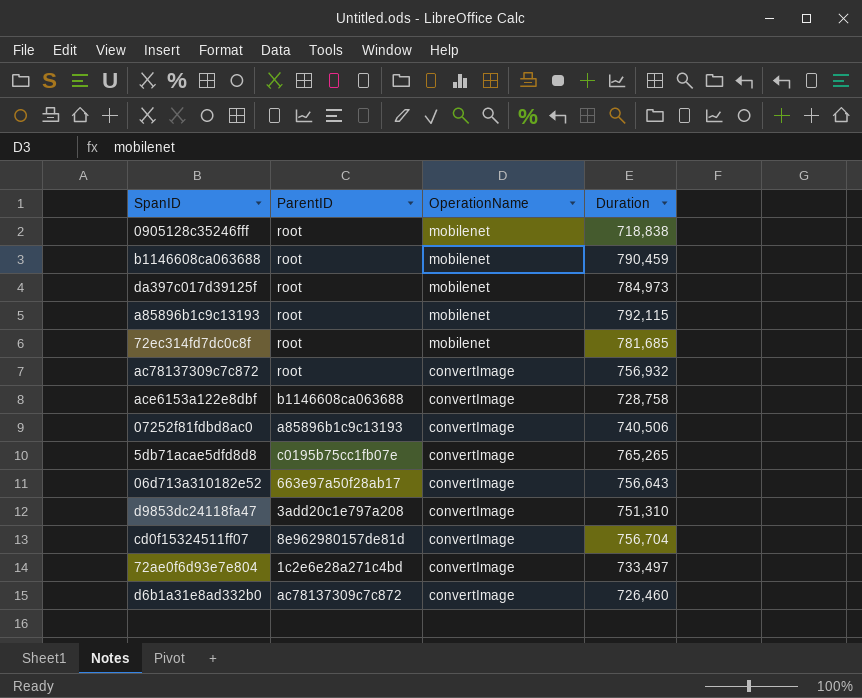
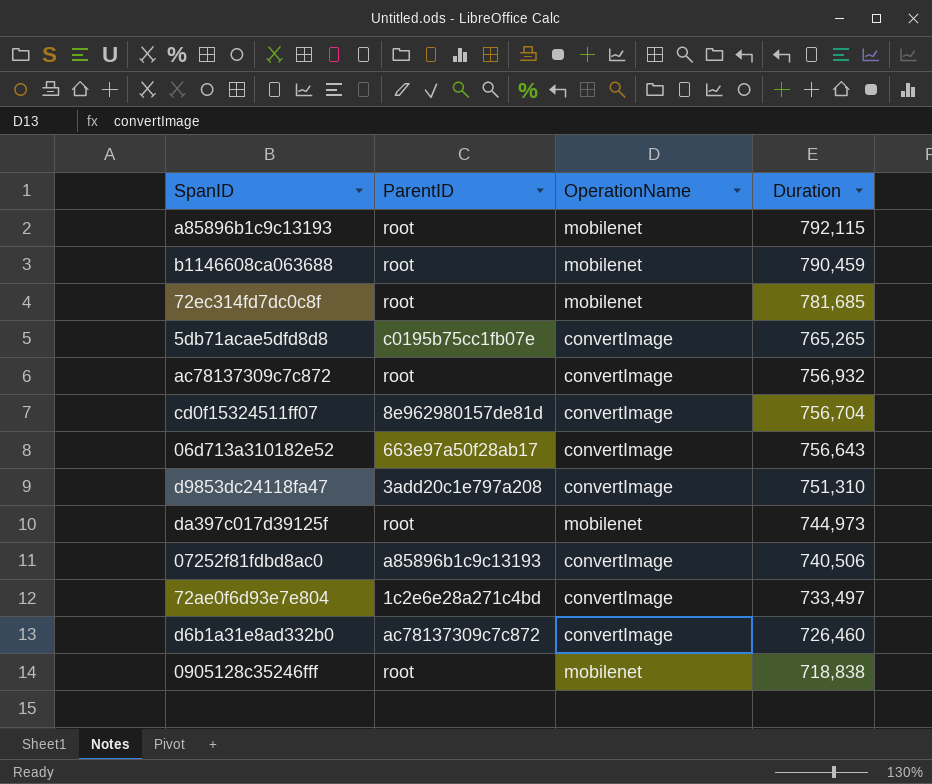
row order: OperationName descending -> Duration descending
row ace6153a122e8dbf: b1146608ca063688 | convertImage | 728,758 -> none
da397c017d39125f | Duration: 784,973 -> 744,973

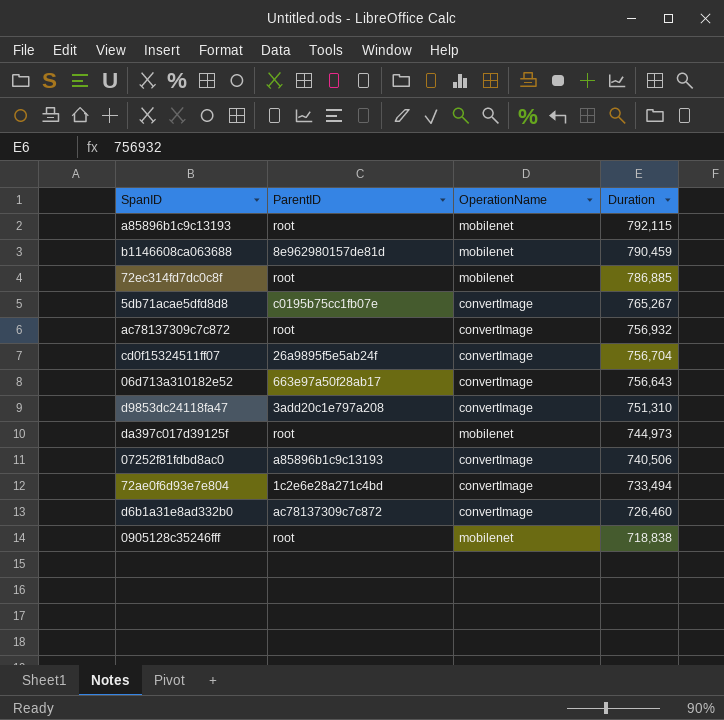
b1146608ca063688 | ParentID: root -> 8e962980157de81d
72ec314fd7dc0c8f | Duration: 781,685 -> 786,885
5db71acae5dfd8d8 | Duration: 765,265 -> 765,267
cd0f15324511ff07 | ParentID: 8e962980157de81d -> 26a9895f5e5ab24f
72ae0f6d93e7e804 | Duration: 733,497 -> 733,494

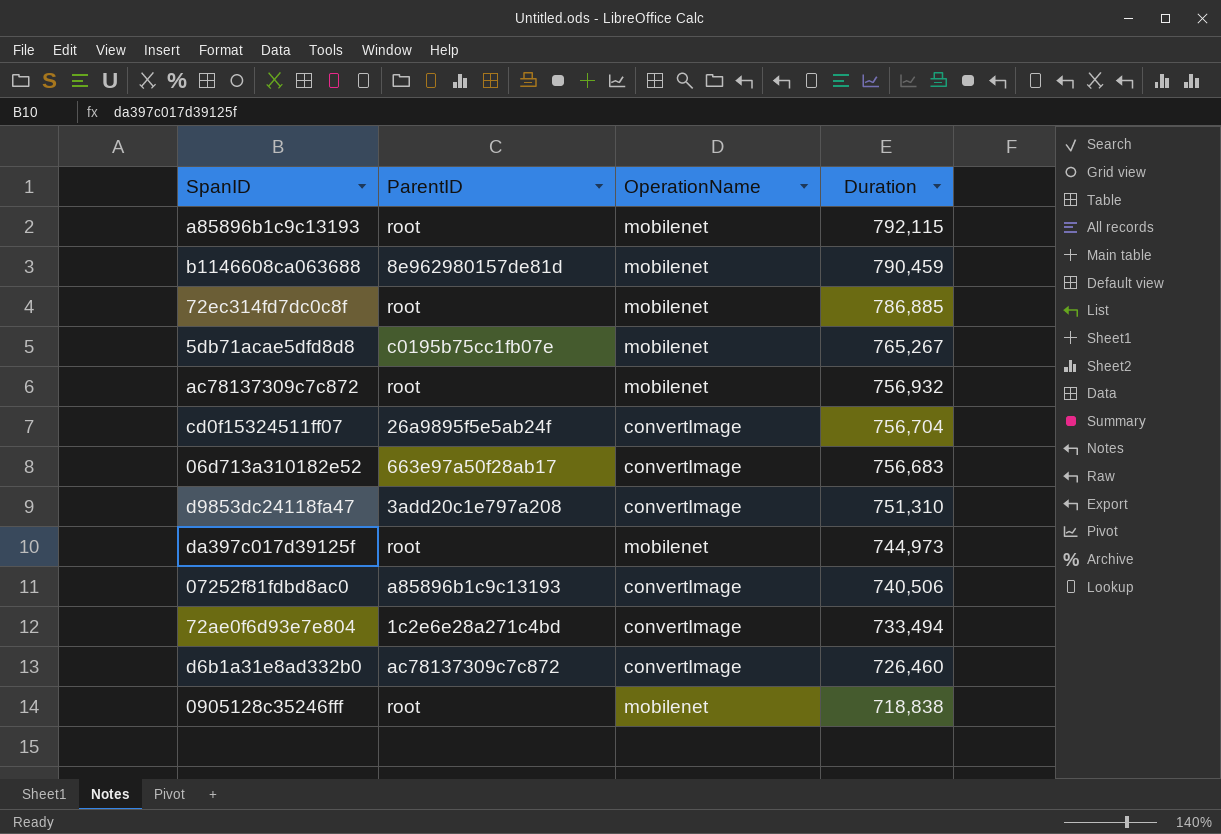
5db71acae5dfd8d8 | OperationName: convertImage -> mobilenet
ac78137309c7c872 | OperationName: convertImage -> mobilenet
06d713a310182e52 | Duration: 756,643 -> 756,683

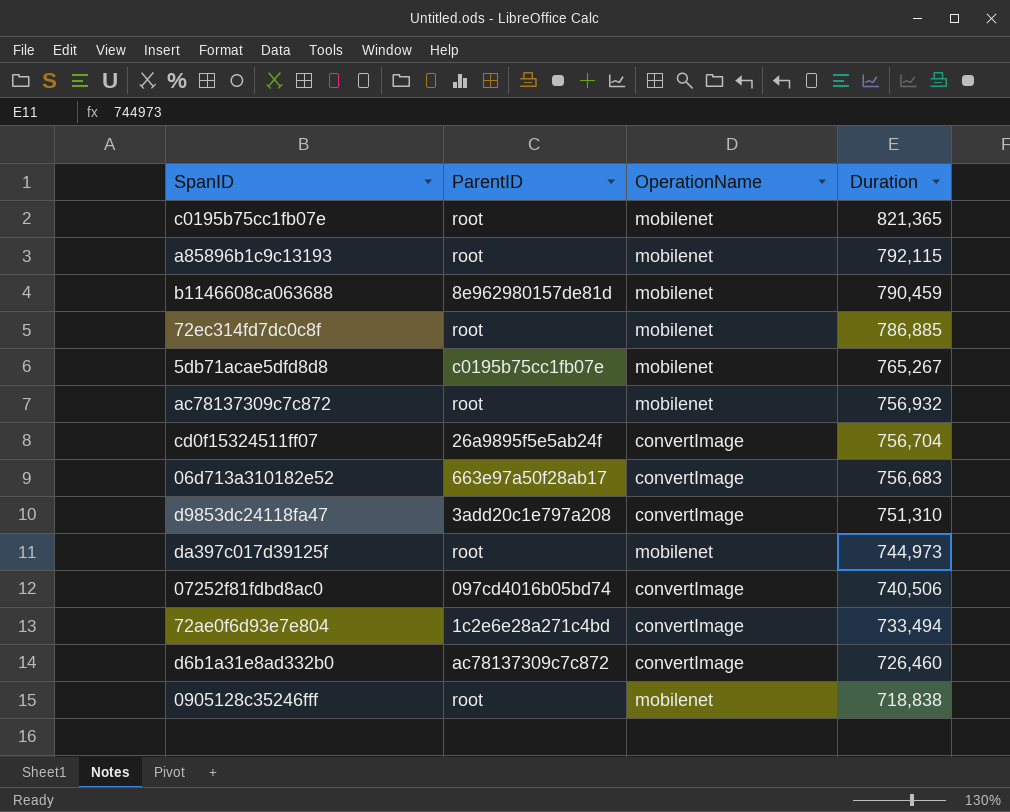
row c0195b75cc1fb07e: none -> root | mobilenet | 821,365
07252f81fdbd8ac0 | ParentID: a85896b1c9c13193 -> 097cd4016b05bd74

